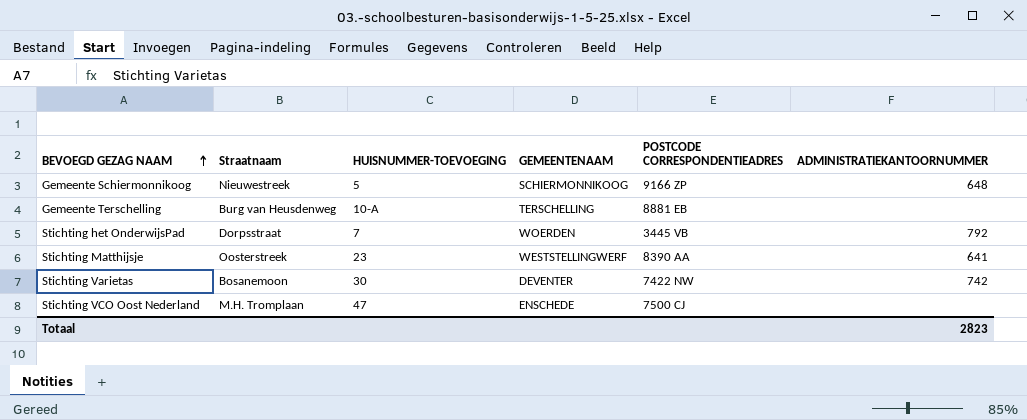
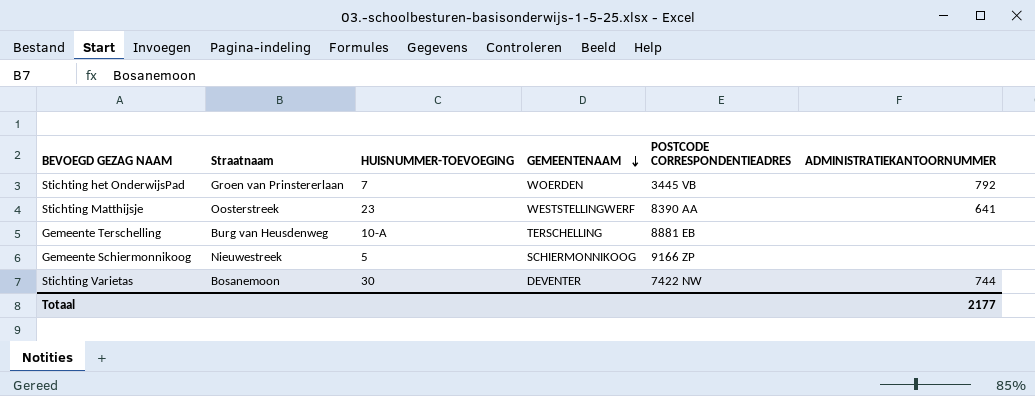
row order: BEVOEGD GEZAG NAAM ascending -> GEMEENTENAAM descending
row Stichting VCO Oost Nederland: M.H. Tromplaan | 47 | ENSCHEDE | 7500 CJ | none -> none
Stichting het OnderwijsPad | Straatnaam: Dorpsstraat -> Groen van Prinstererlaan
Gemeente Schiermonnikoog | ADMINISTRATIEKANTOORNUMMER: 648 -> none
Stichting Varietas | ADMINISTRATIEKANTOORNUMMER: 742 -> 744
Totaal | ADMINISTRATIEKANTOORNUMMER: 2823 -> 2177

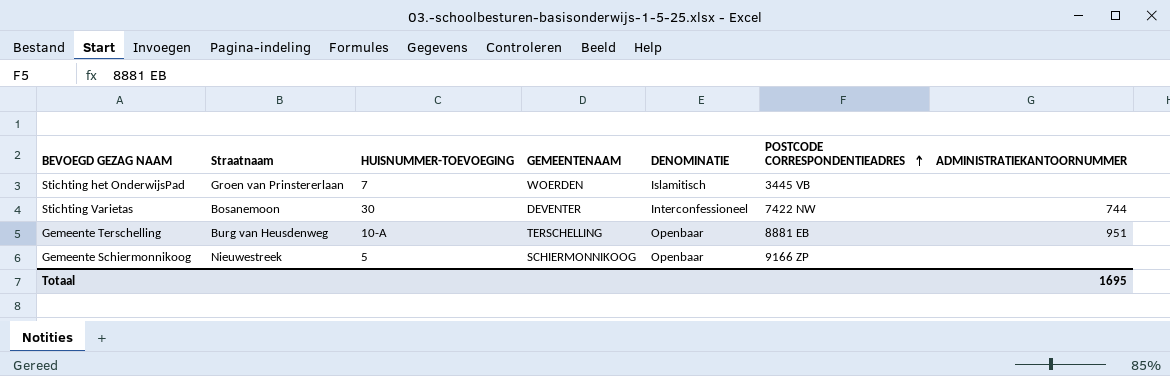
row order: GEMEENTENAAM descending -> POSTCODE CORRESPONDENTIEADRES ascending
column DENOMINATIE | position: none -> 5
row Stichting Matthijsje: Oosterstreek | 23 | WESTSTELLINGWERF | 8390 AA | 641 -> none
Stichting het OnderwijsPad | ADMINISTRATIEKANTOORNUMMER: 792 -> none
Gemeente Terschelling | ADMINISTRATIEKANTOORNUMMER: none -> 951
Totaal | ADMINISTRATIEKANTOORNUMMER: 2177 -> 1695

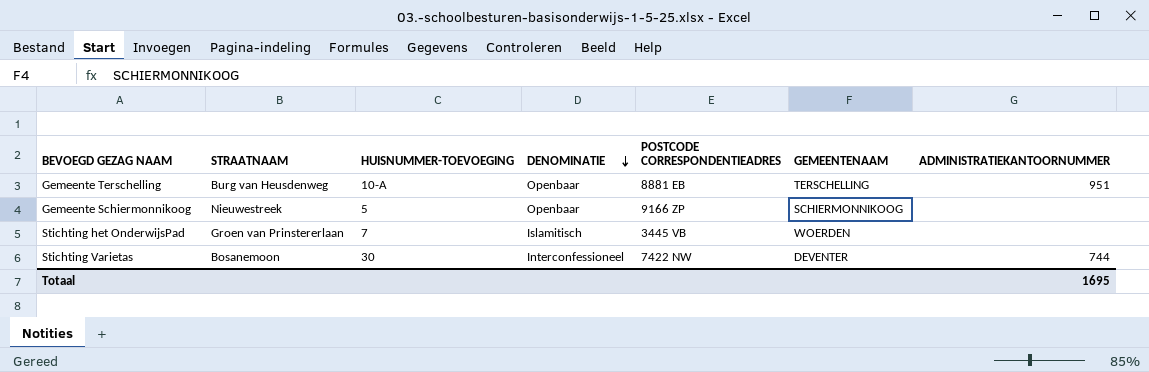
row order: POSTCODE CORRESPONDENTIEADRES ascending -> DENOMINATIE descending
column name: Straatnaam -> STRAATNAAM
column GEMEENTENAAM | position: 4 -> 6

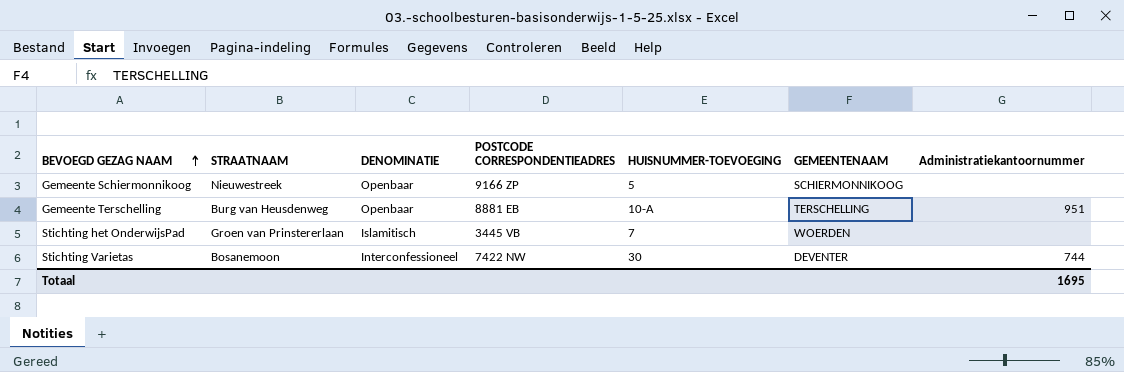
row order: DENOMINATIE descending -> BEVOEGD GEZAG NAAM ascending
column HUISNUMMER-TOEVOEGING | position: 3 -> 5
column name: ADMINISTRATIEKANTOORNUMMER -> Administratiekantoornummer

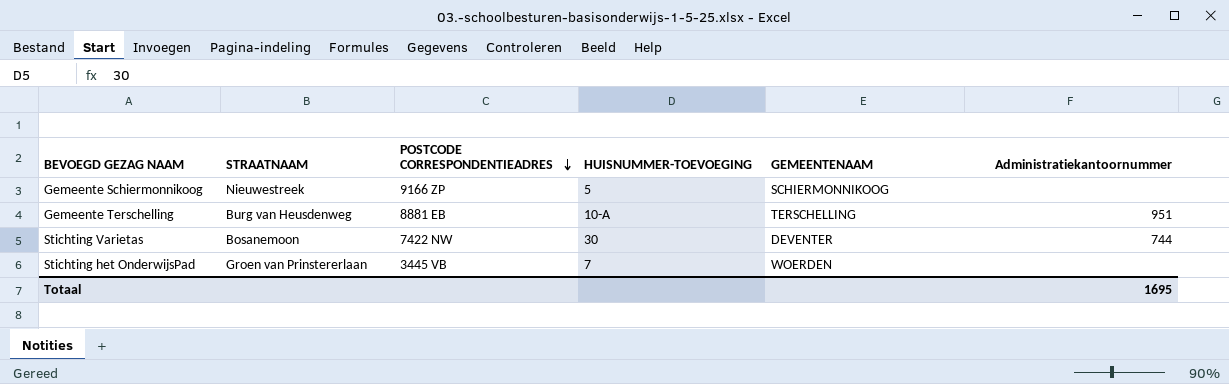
row order: BEVOEGD GEZAG NAAM ascending -> POSTCODE CORRESPONDENTIEADRES descending
column DENOMINATIE | position: 3 -> none

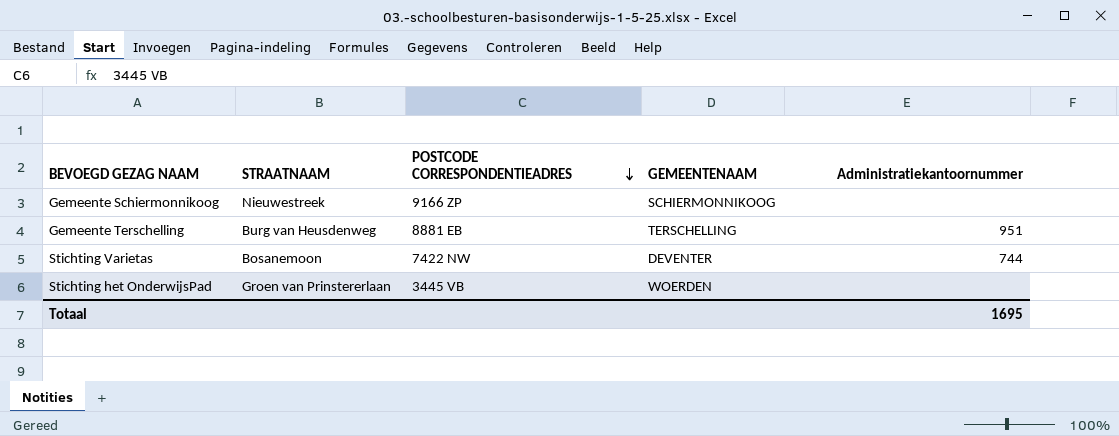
column HUISNUMMER-TOEVOEGING | position: 4 -> none

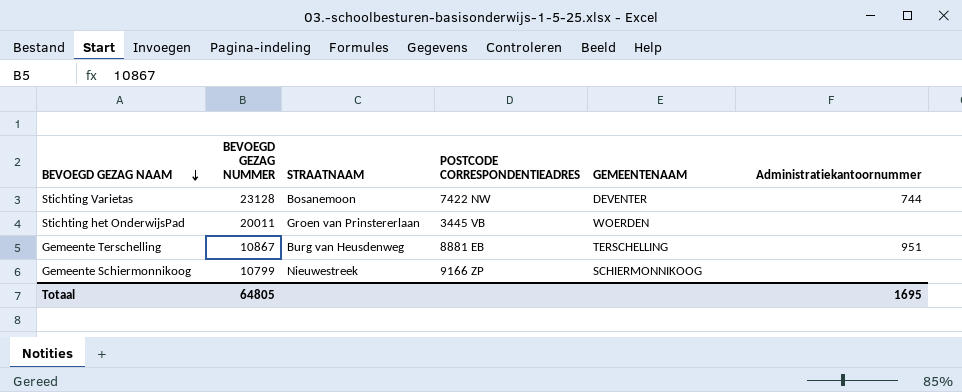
row order: POSTCODE CORRESPONDENTIEADRES descending -> BEVOEGD GEZAG NAAM descending
column BEVOEGD GEZAG NUMMER | position: none -> 2

